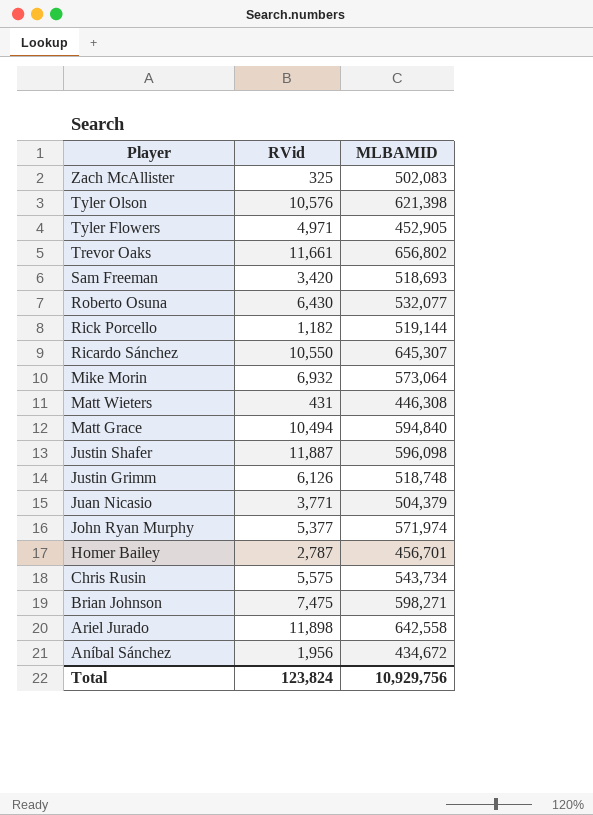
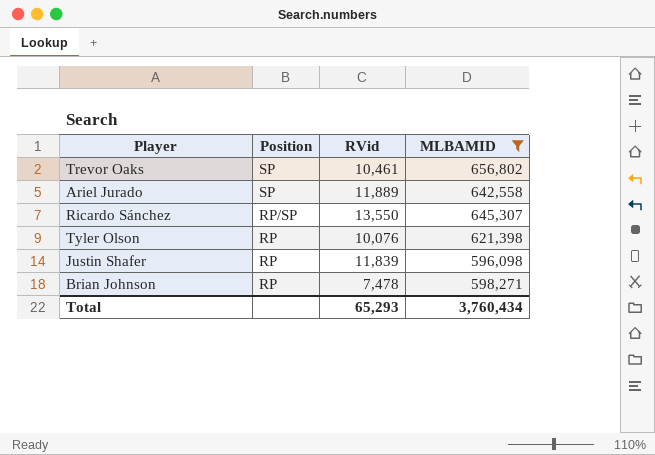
filter: none -> MLBAMID >= 596,098
row order: Player descending -> Position descending
column Position | position: none -> 2
Trevor Oaks | RVid: 11,661 -> 10,461
Ariel Jurado | RVid: 11,898 -> 11,889
Ricardo Sánchez | RVid: 10,550 -> 13,550
Tyler Olson | RVid: 10,576 -> 10,076
Justin Shafer | RVid: 11,887 -> 11,839
Brian Johnson | RVid: 7,475 -> 7,478
Total | RVid: 123,824 -> 65,293
Total | MLBAMID: 10,929,756 -> 3,760,434

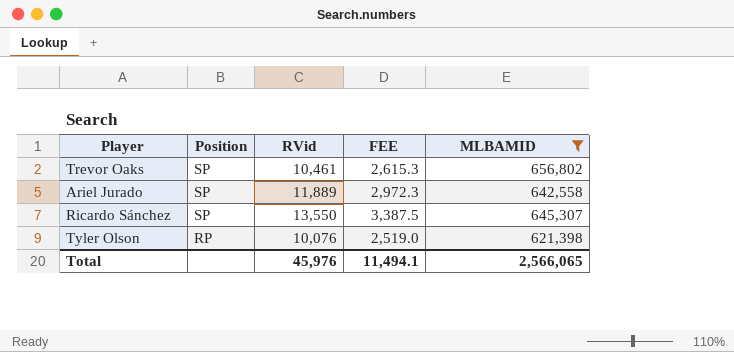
column FEE | formula: none -> [RVid] * 0.25
row Justin Shafer: RP | 11,839 | 596,098 -> none
row Brian Johnson: RP | 7,478 | 598,271 -> none
Ricardo Sánchez | Position: RP/SP -> SP
Total | RVid: 65,293 -> 45,976
Total | MLBAMID: 3,760,434 -> 2,566,065

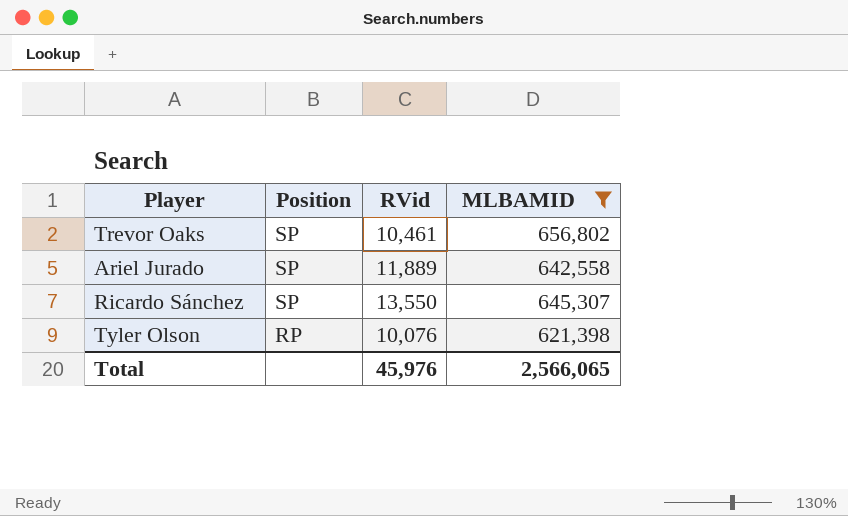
column FEE | formula: [RVid] * 0.25 -> none

